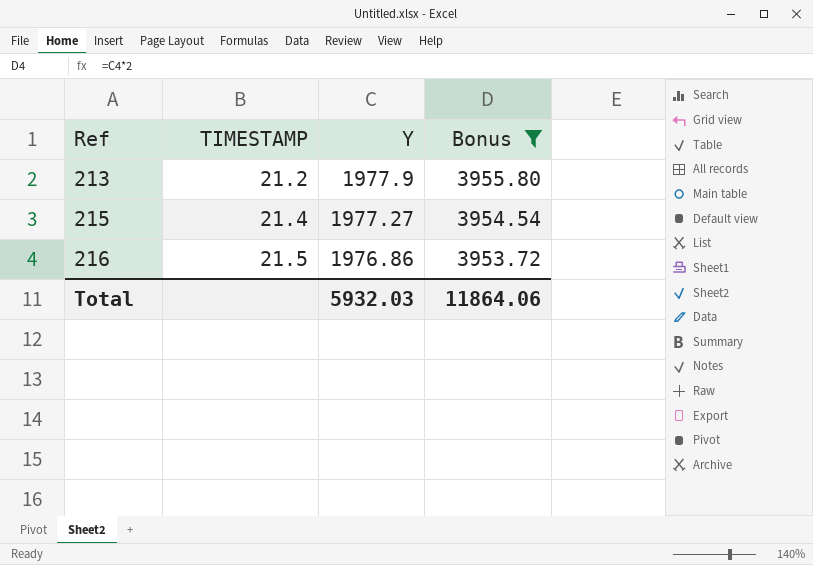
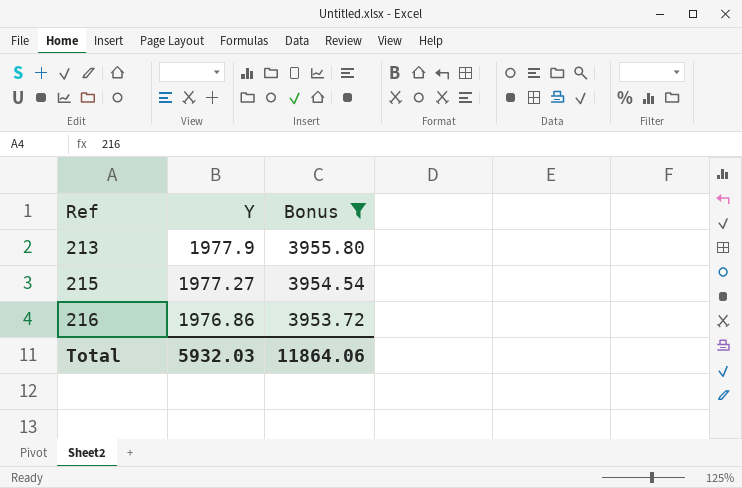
column TIMESTAMP | position: 2 -> none

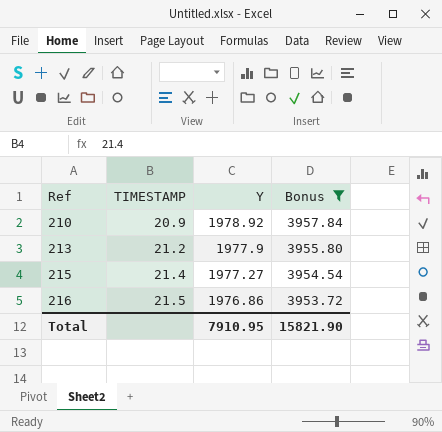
column TIMESTAMP | position: none -> 2
row 210: none -> 20.9 | 1978.92 | 3957.84
Total | Y: 5932.03 -> 7910.95
Total | Bonus: 11864.06 -> 15821.90

